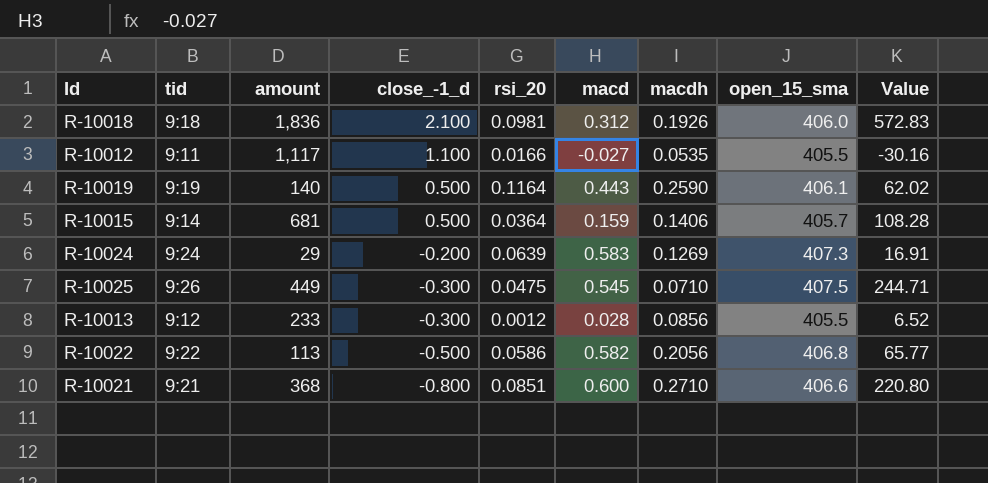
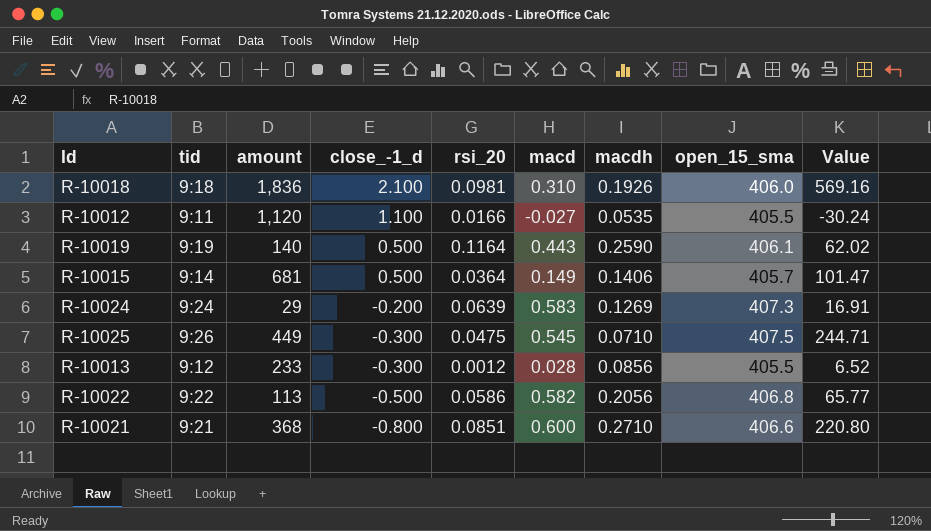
R-10018 | macd: 0.312 -> 0.310
R-10018 | Value: 572.83 -> 569.16
R-10012 | amount: 1,117 -> 1,120
R-10012 | Value: -30.16 -> -30.24
R-10015 | macd: 0.159 -> 0.149
R-10015 | Value: 108.28 -> 101.47

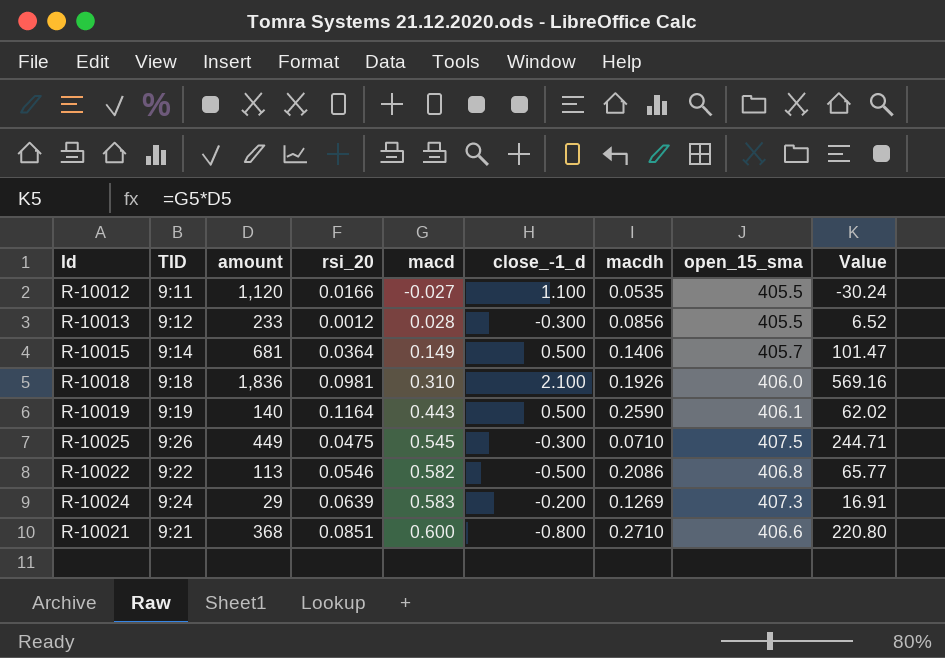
row order: close_-1_d descending -> macd ascending
column name: tid -> TID
column close_-1_d | position: 4 -> 6
R-10022 | rsi_20: 0.0586 -> 0.0546
R-10022 | macdh: 0.2056 -> 0.2086

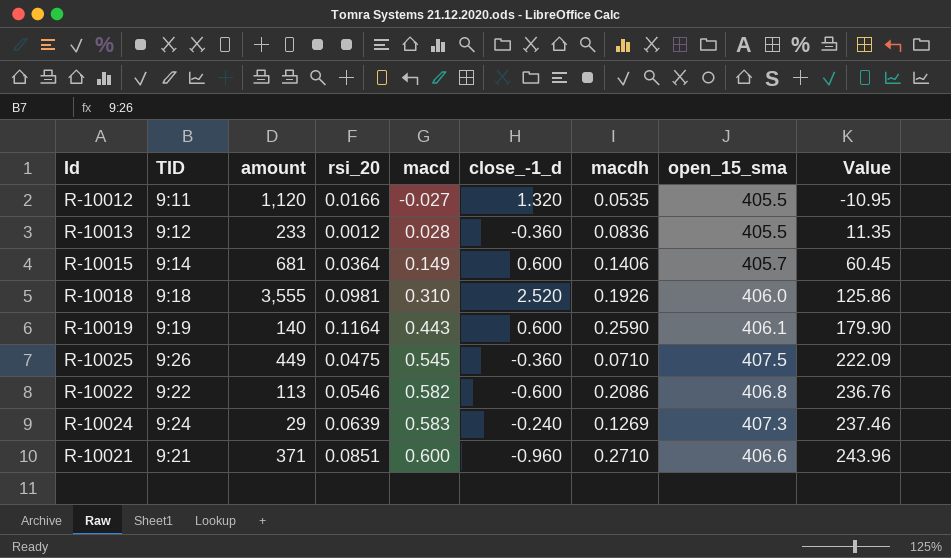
column Value | formula: [amount] * [macd] -> [macd] * [open_15_sma]
R-10012 | close_-1_d: 1.100 -> 1.320
R-10013 | close_-1_d: -0.300 -> -0.360
R-10013 | macdh: 0.0856 -> 0.0836
R-10015 | close_-1_d: 0.500 -> 0.600
R-10018 | amount: 1,836 -> 3,555
R-10018 | close_-1_d: 2.100 -> 2.520
R-10019 | close_-1_d: 0.500 -> 0.600
R-10025 | close_-1_d: -0.300 -> -0.360
R-10022 | close_-1_d: -0.500 -> -0.600
R-10024 | close_-1_d: -0.200 -> -0.240
R-10021 | amount: 368 -> 371
R-10021 | close_-1_d: -0.800 -> -0.960

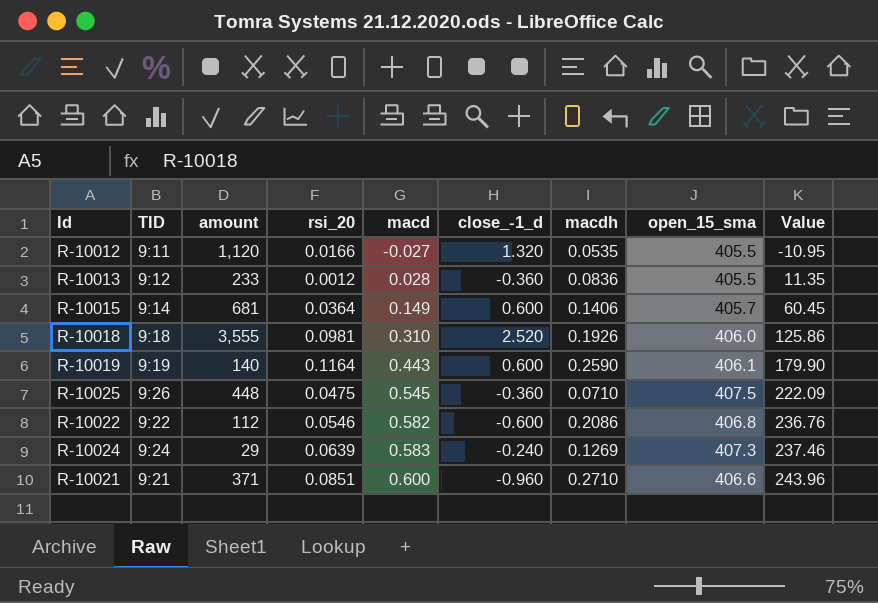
R-10025 | amount: 449 -> 448
R-10022 | amount: 113 -> 112

